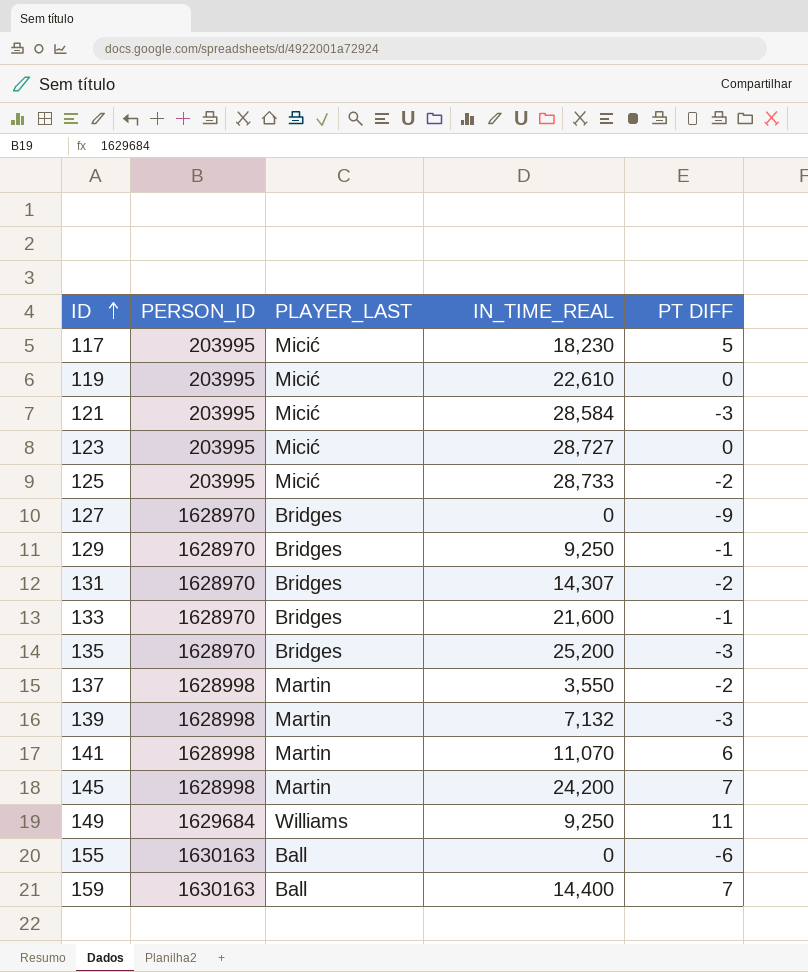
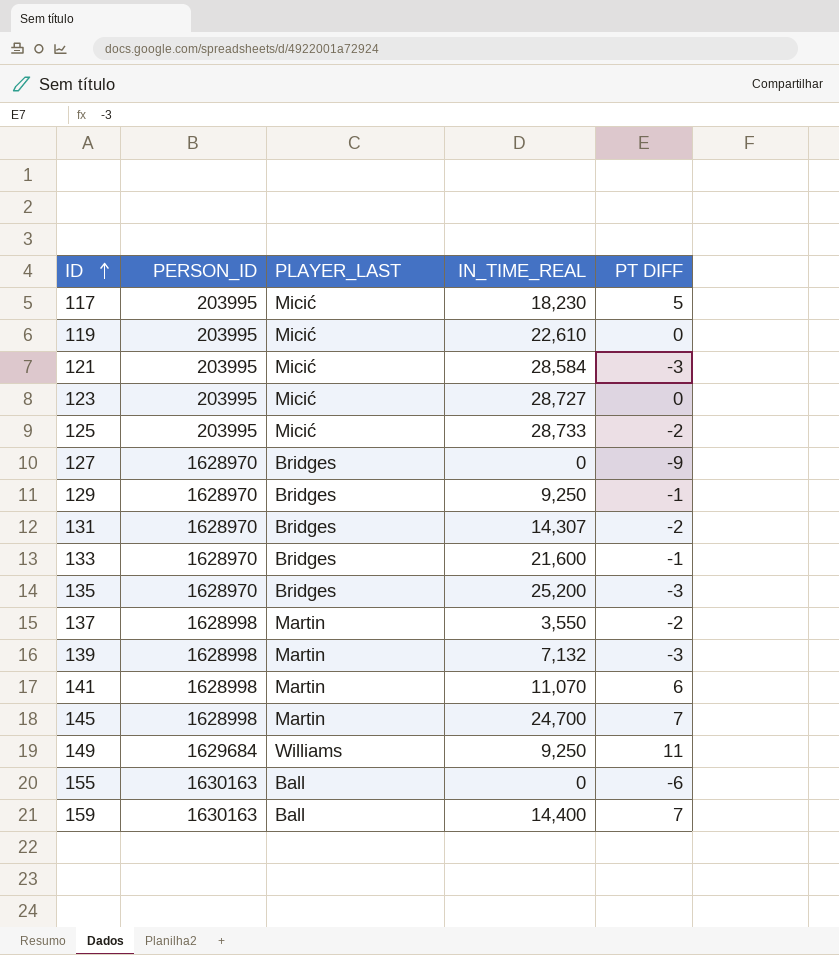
145 | IN_TIME_REAL: 24,200 -> 24,700

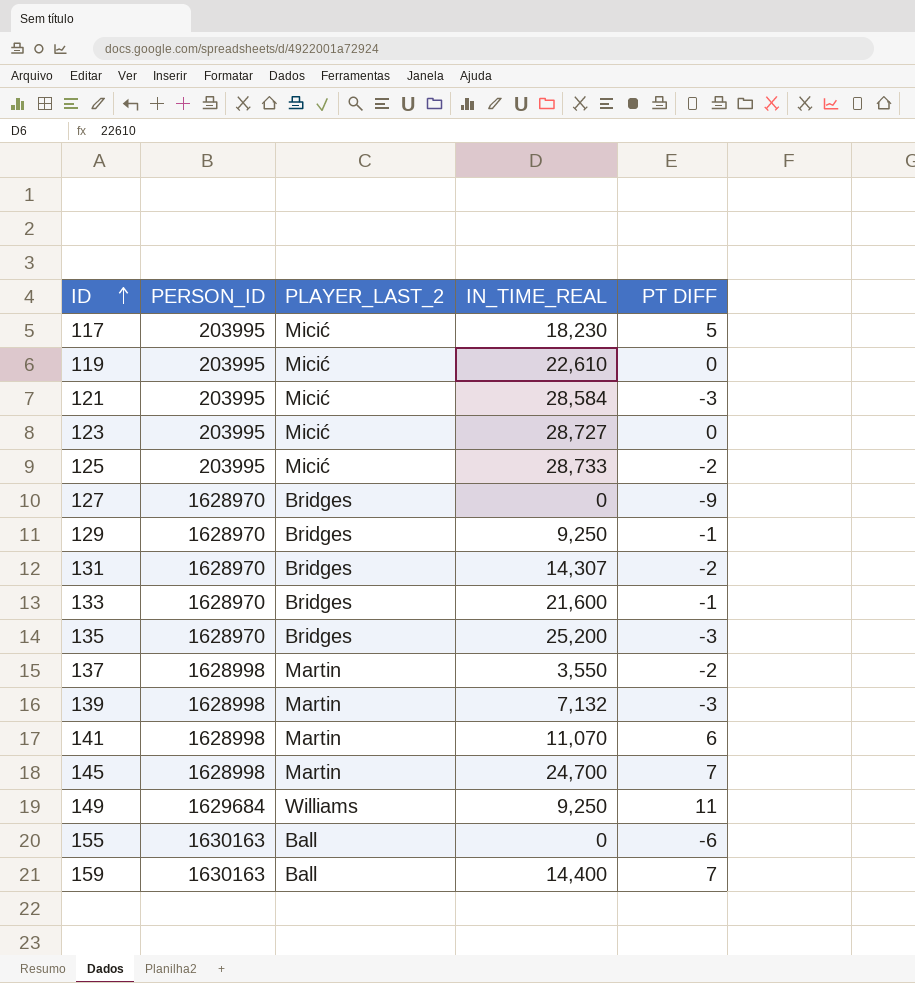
column name: PLAYER_LAST -> PLAYER_LAST_2

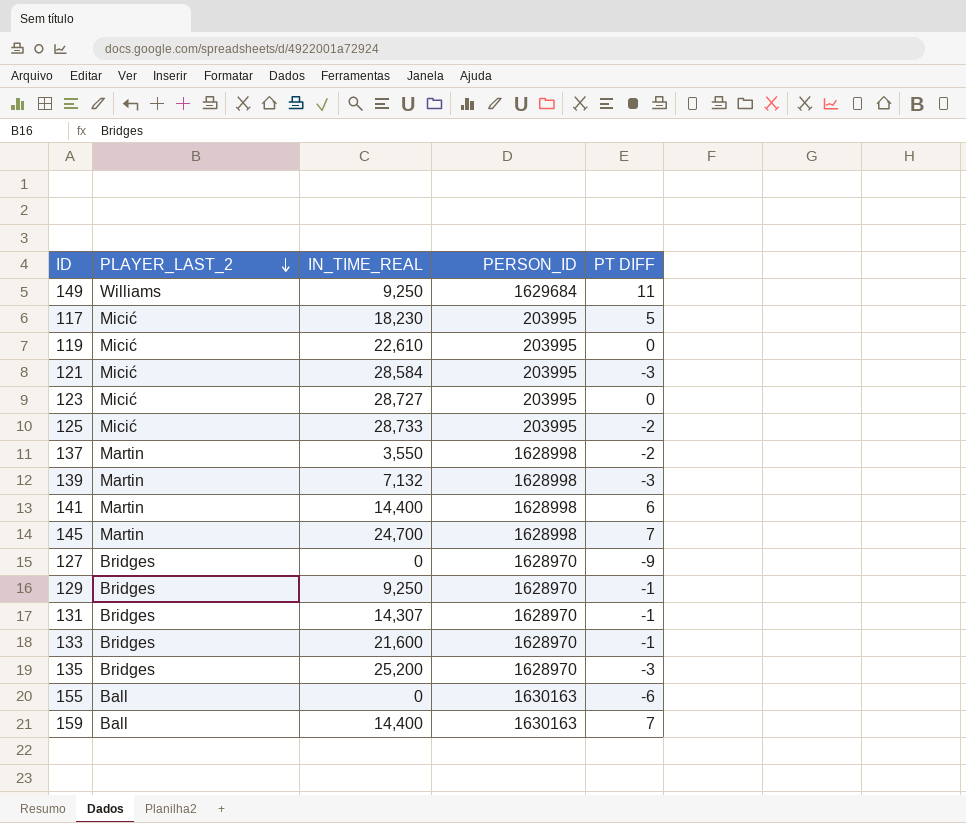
row order: ID ascending -> PLAYER_LAST_2 descending
column PERSON_ID | position: 2 -> 4
141 | IN_TIME_REAL: 11,070 -> 14,400
131 | PT DIFF: -2 -> -1

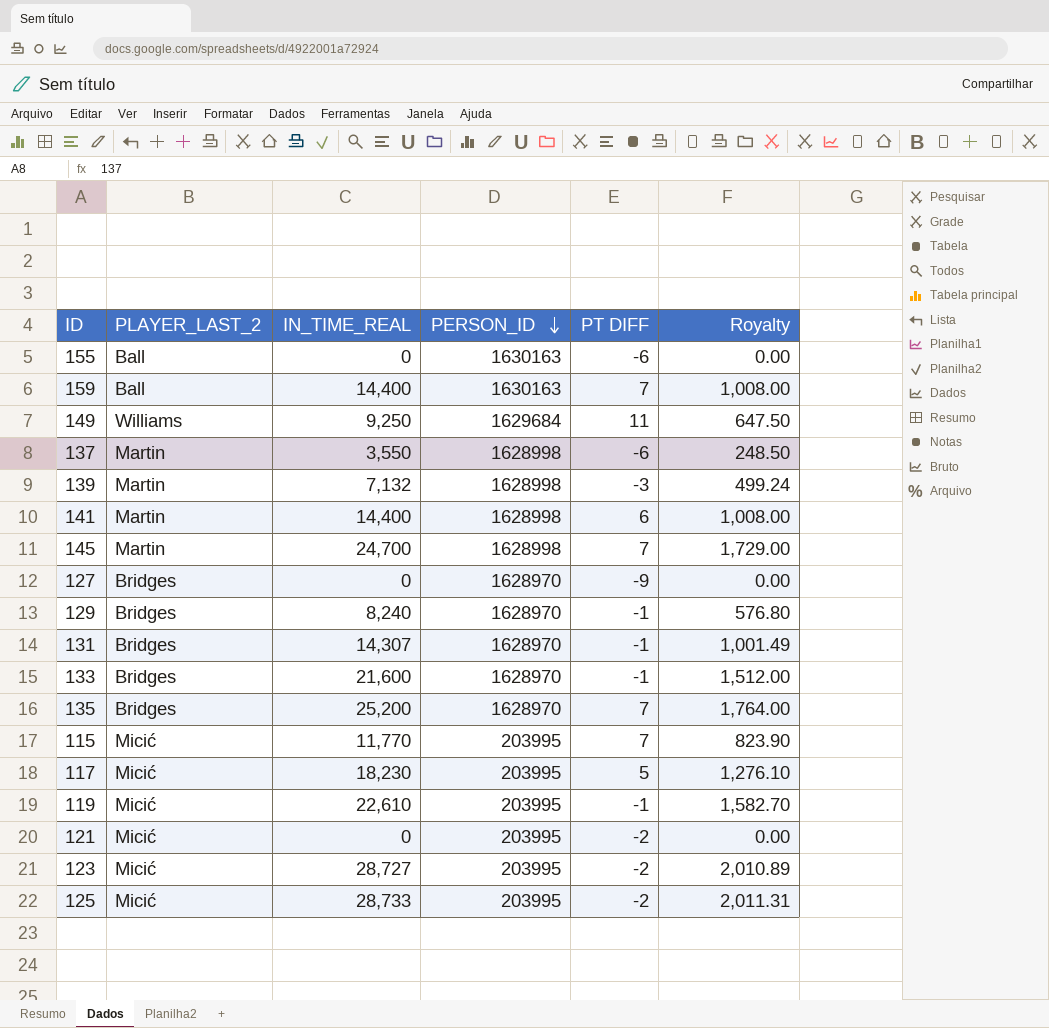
row order: PLAYER_LAST_2 descending -> PERSON_ID descending
column Royalty | formula: none -> [IN_TIME_REAL] * 0.07
137 | PT DIFF: -2 -> -6
129 | IN_TIME_REAL: 9,250 -> 8,240
135 | PT DIFF: -3 -> 7
row 115: none -> Micić | 11,770 | 203995 | 7 | 823.90
119 | PT DIFF: 0 -> -1
121 | IN_TIME_REAL: 28,584 -> 0
121 | PT DIFF: -3 -> -2
123 | PT DIFF: 0 -> -2

